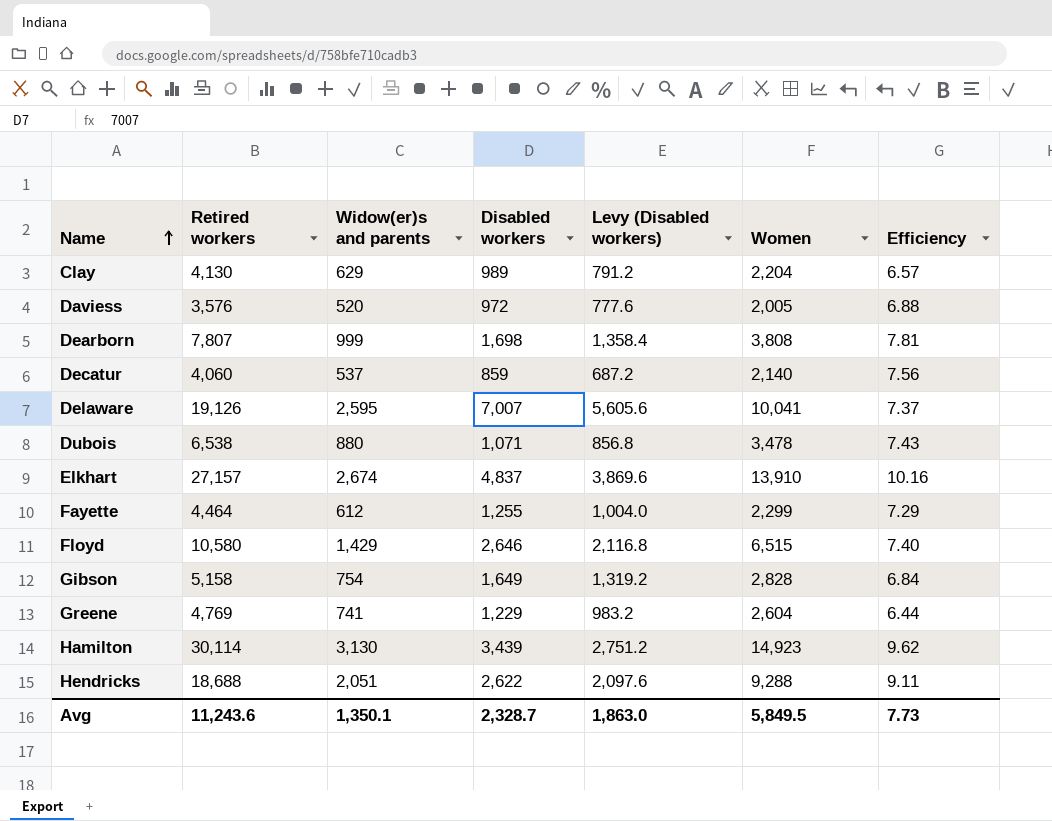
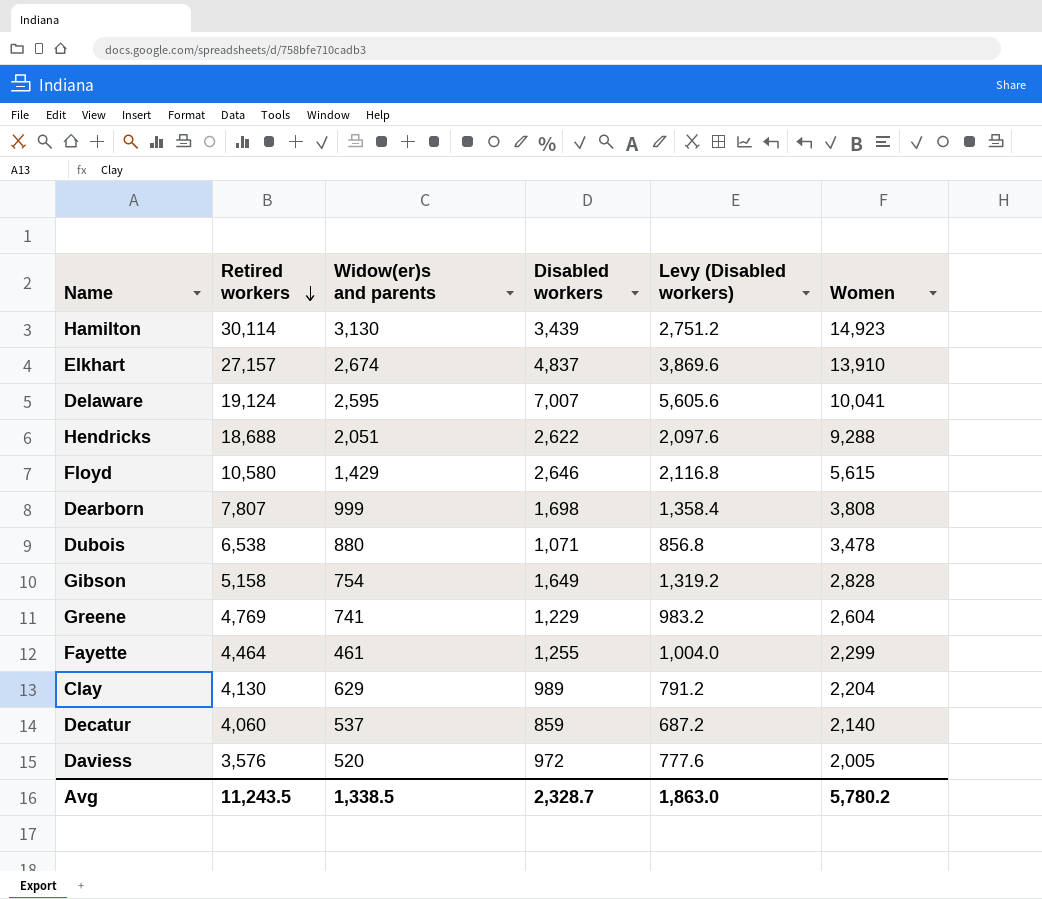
row order: Name ascending -> Retired workers descending
column Efficiency | formula: [Retired workers] / [Widow(er)s and parents] -> none
Delaware | Retired workers: 19,126 -> 19,124
Floyd | Women: 6,515 -> 5,615
Fayette | Widow(er)s and parents: 612 -> 461
Avg | Retired workers: 11,243.6 -> 11,243.5
Avg | Widow(er)s and parents: 1,350.1 -> 1,338.5
Avg | Women: 5,849.5 -> 5,780.2

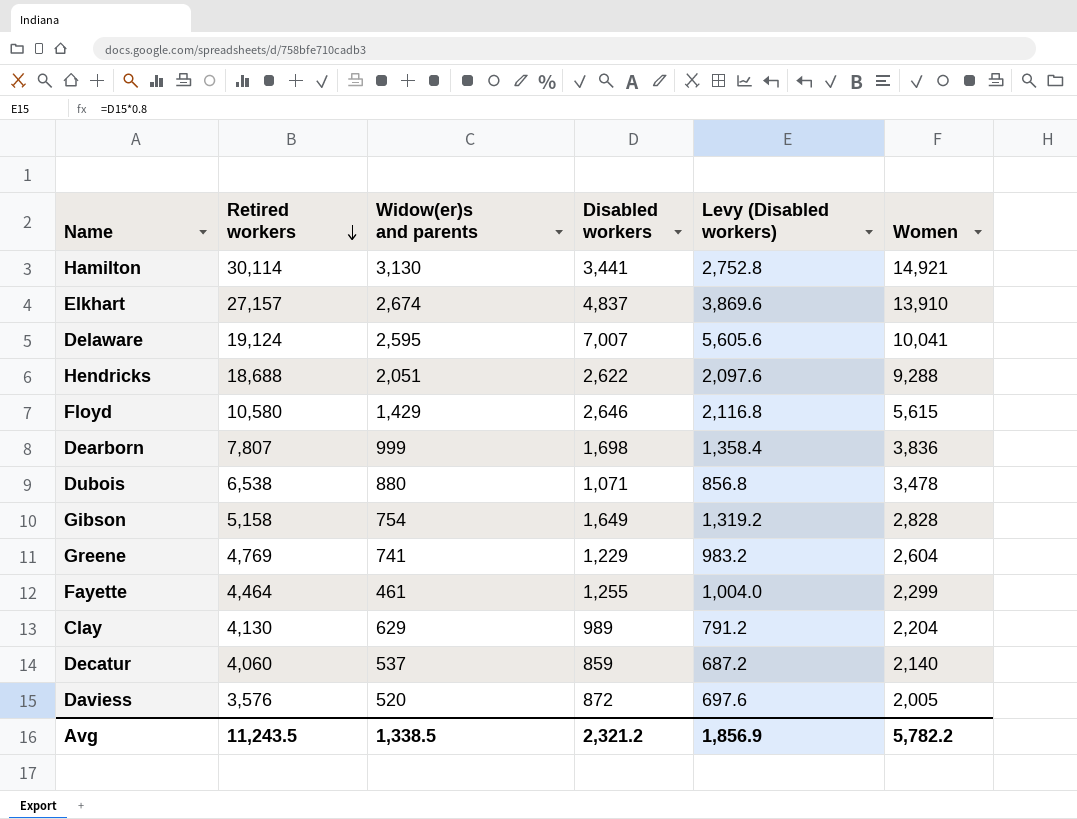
Hamilton | Disabled workers: 3,439 -> 3,441
Hamilton | Levy (Disabled workers): 2,751.2 -> 2,752.8
Hamilton | Women: 14,923 -> 14,921
Dearborn | Women: 3,808 -> 3,836
Daviess | Disabled workers: 972 -> 872
Daviess | Levy (Disabled workers): 777.6 -> 697.6
Avg | Disabled workers: 2,328.7 -> 2,321.2
Avg | Levy (Disabled workers): 1,863.0 -> 1,856.9
Avg | Women: 5,780.2 -> 5,782.2

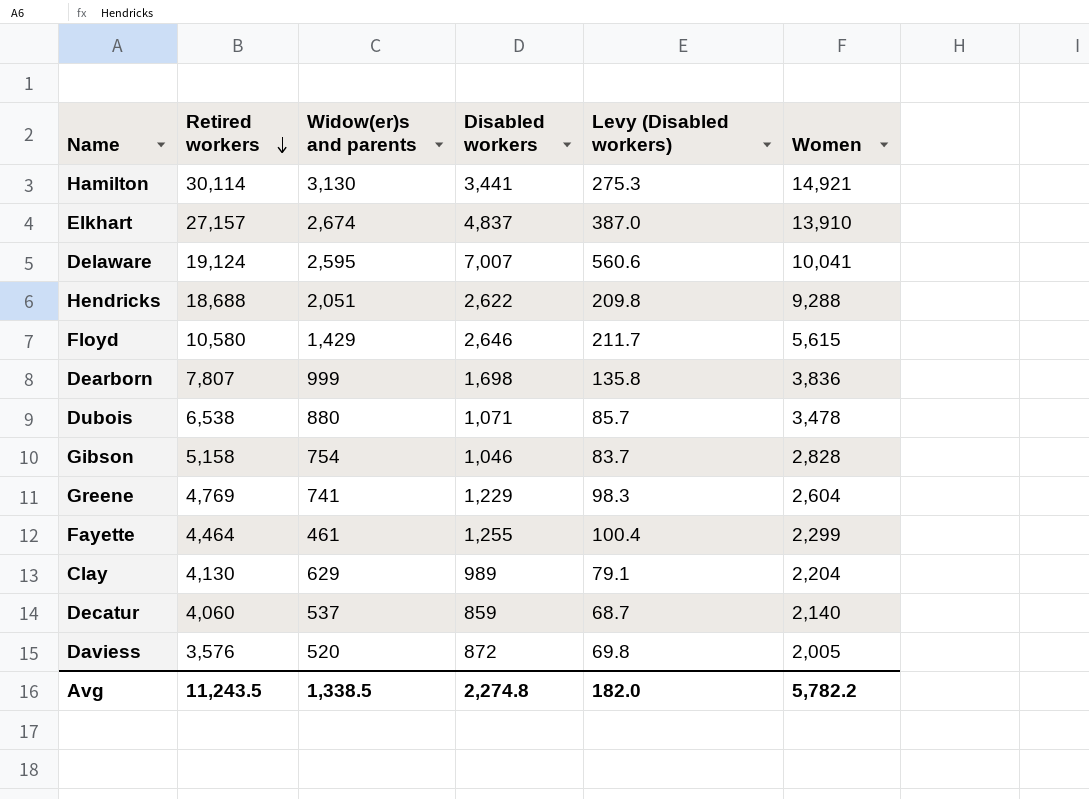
column Levy (Disabled workers) | formula: [Disabled workers] * 0.8 -> [Disabled workers] * 0.08
Gibson | Disabled workers: 1,649 -> 1,046
Avg | Disabled workers: 2,321.2 -> 2,274.8
Avg | Levy (Disabled workers): 1,856.9 -> 182.0

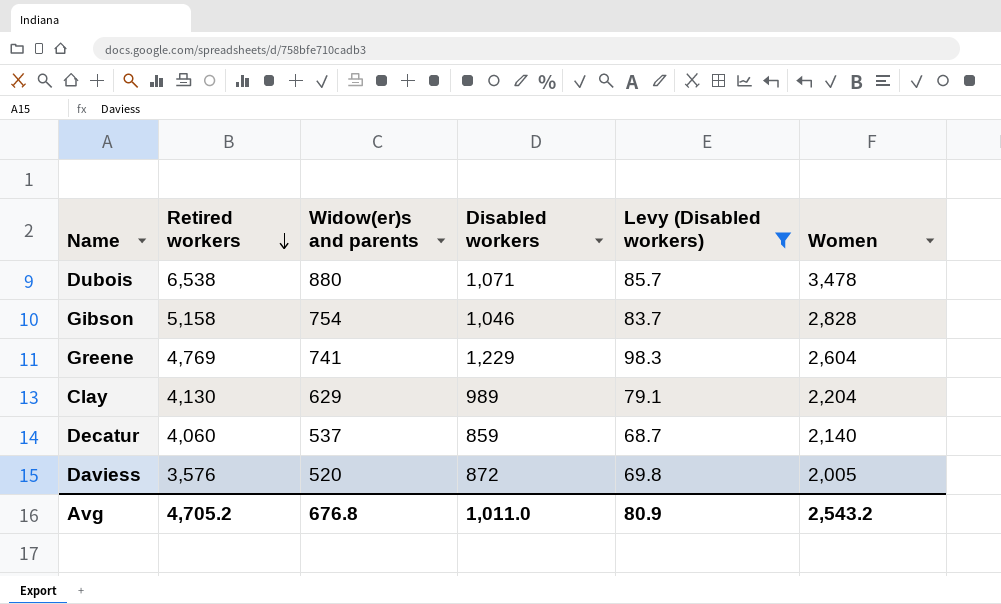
filter: none -> Levy (Disabled workers) <= 98.3
Avg | Retired workers: 11,243.5 -> 4,705.2
Avg | Widow(er)s and parents: 1,338.5 -> 676.8
Avg | Disabled workers: 2,274.8 -> 1,011.0
Avg | Levy (Disabled workers): 182.0 -> 80.9
Avg | Women: 5,782.2 -> 2,543.2

